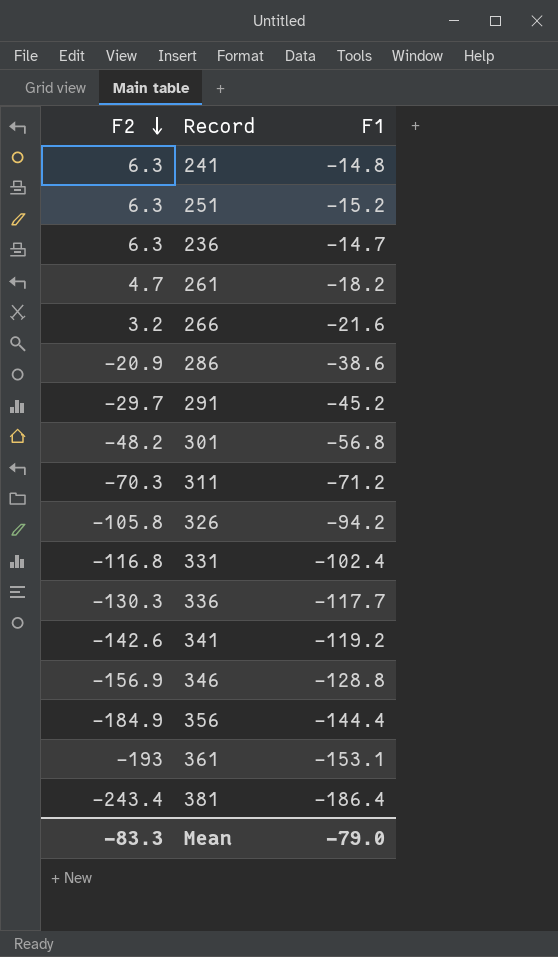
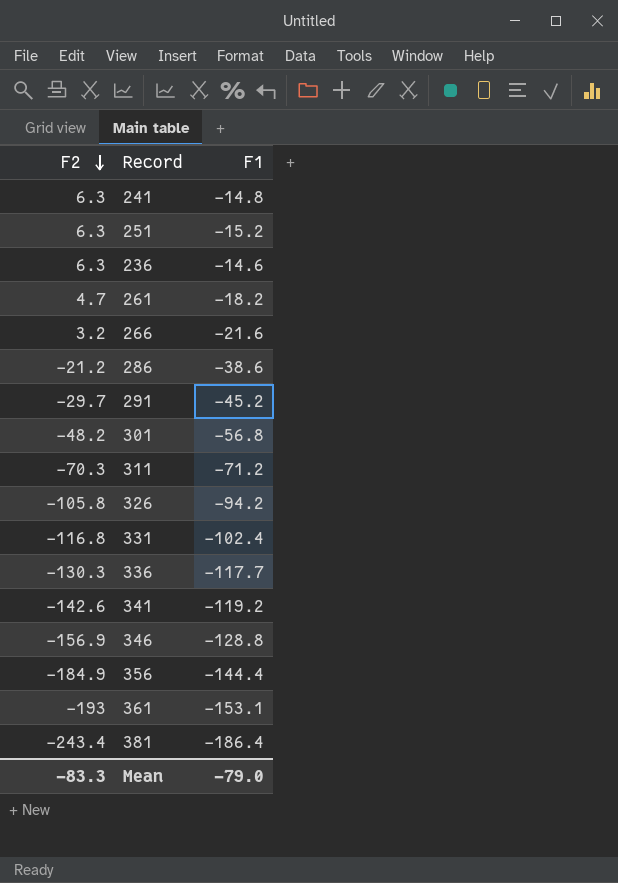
236 | F1: -14.7 -> -14.6
286 | F2: -20.9 -> -21.2

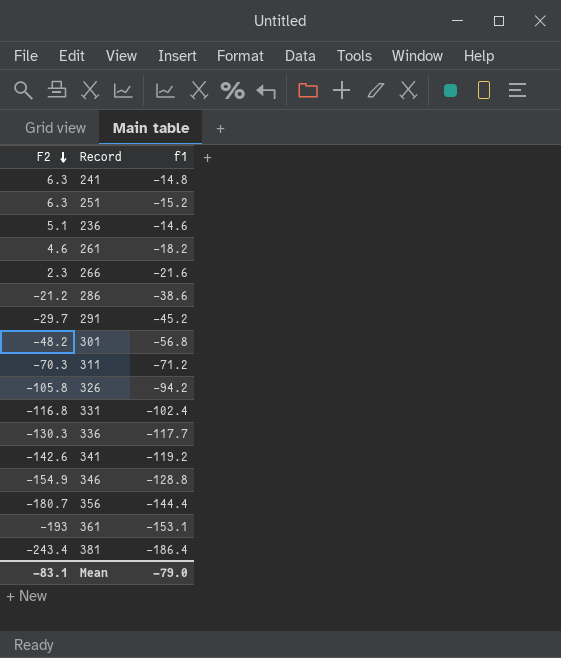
column name: F1 -> f1
236 | F2: 6.3 -> 5.1
261 | F2: 4.7 -> 4.6
266 | F2: 3.2 -> 2.3
346 | F2: -156.9 -> -154.9
356 | F2: -184.9 -> -180.7
Mean | F2: -83.3 -> -83.1

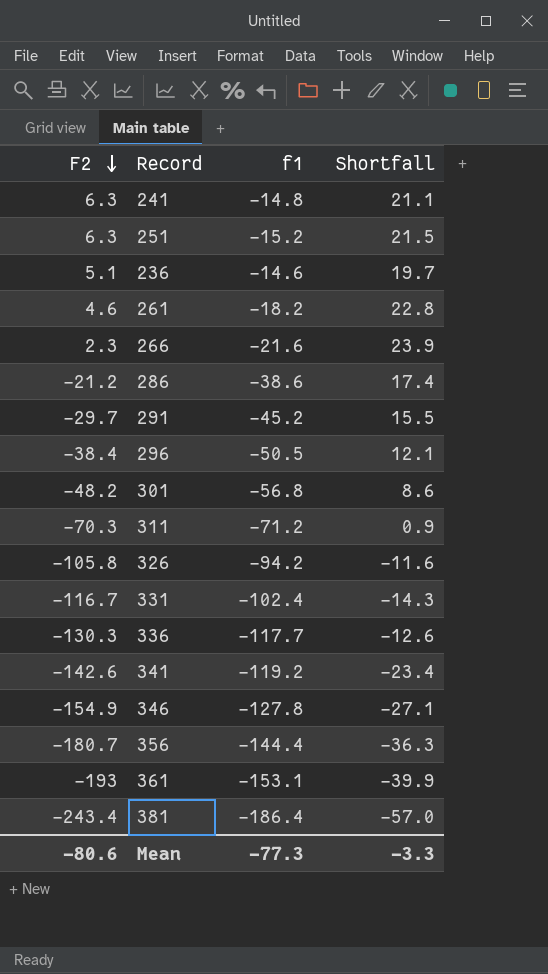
column Shortfall | formula: none -> [F2] - [f1]
row 296: none -> -38.4 | -50.5 | 12.1
331 | F2: -116.8 -> -116.7
346 | f1: -128.8 -> -127.8
Mean | F2: -83.1 -> -80.6
Mean | f1: -79.0 -> -77.3

